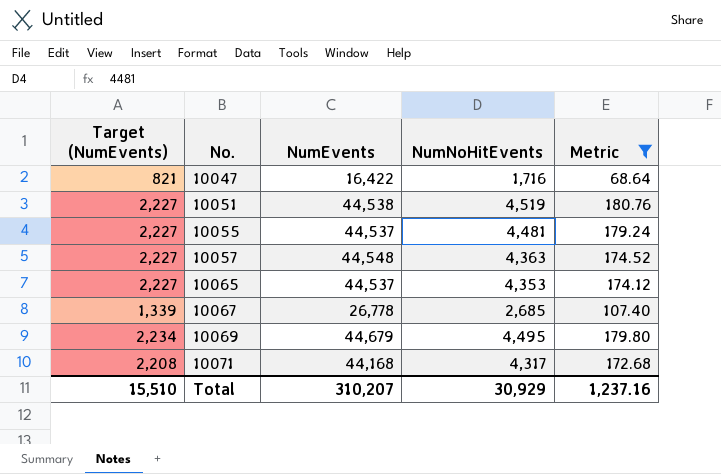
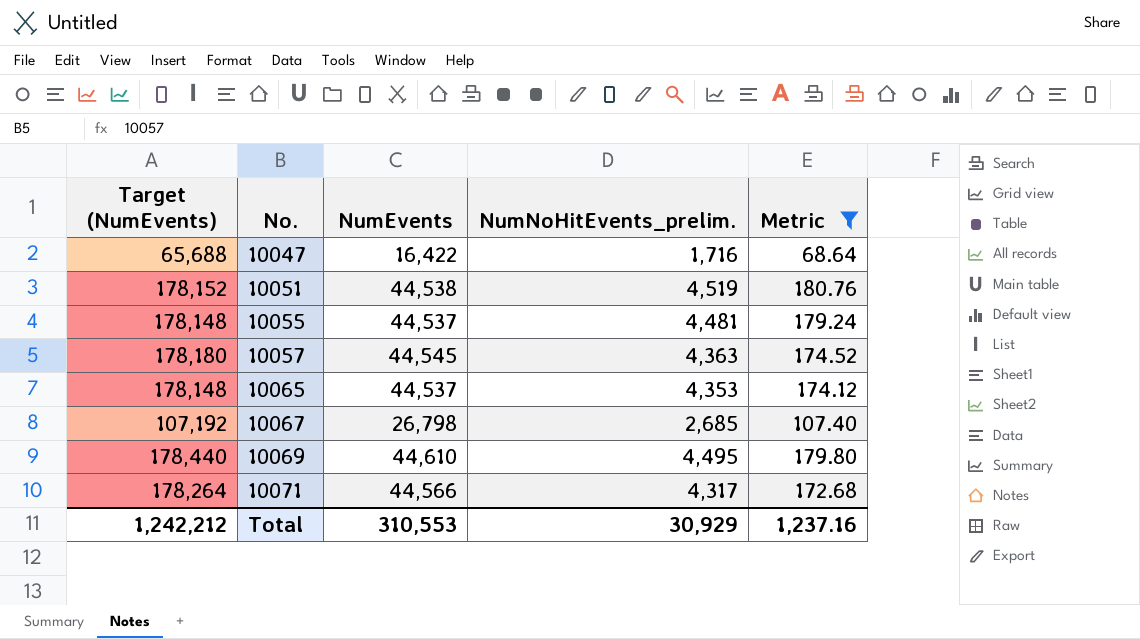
column Target (NumEvents) | formula: [NumEvents] * 0.05 -> [NumEvents] * 4
column name: NumNoHitEvents -> NumNoHitEvents_prelim.
10057 | NumEvents: 44,548 -> 44,545
10067 | NumEvents: 26,778 -> 26,798
10069 | NumEvents: 44,679 -> 44,610
10071 | NumEvents: 44,168 -> 44,566
Total | Target (NumEvents): 15,510 -> 1,242,212
Total | NumEvents: 310,207 -> 310,553

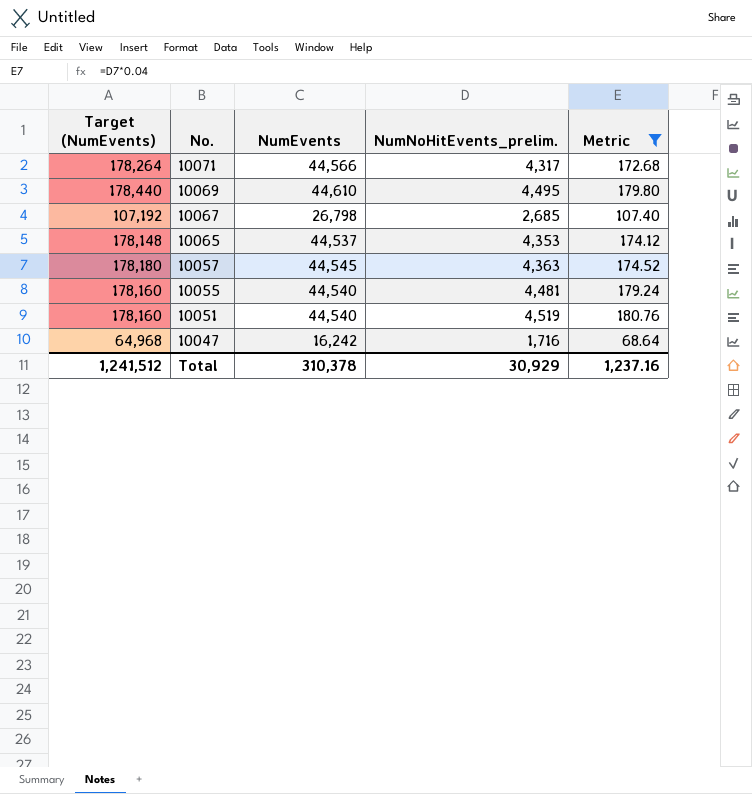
row order: No. ascending -> No. descending
10055 | Target (NumEvents): 178,148 -> 178,160
10055 | NumEvents: 44,537 -> 44,540
10051 | Target (NumEvents): 178,152 -> 178,160
10051 | NumEvents: 44,538 -> 44,540
10047 | Target (NumEvents): 65,688 -> 64,968
10047 | NumEvents: 16,422 -> 16,242
Total | Target (NumEvents): 1,242,212 -> 1,241,512
Total | NumEvents: 310,553 -> 310,378

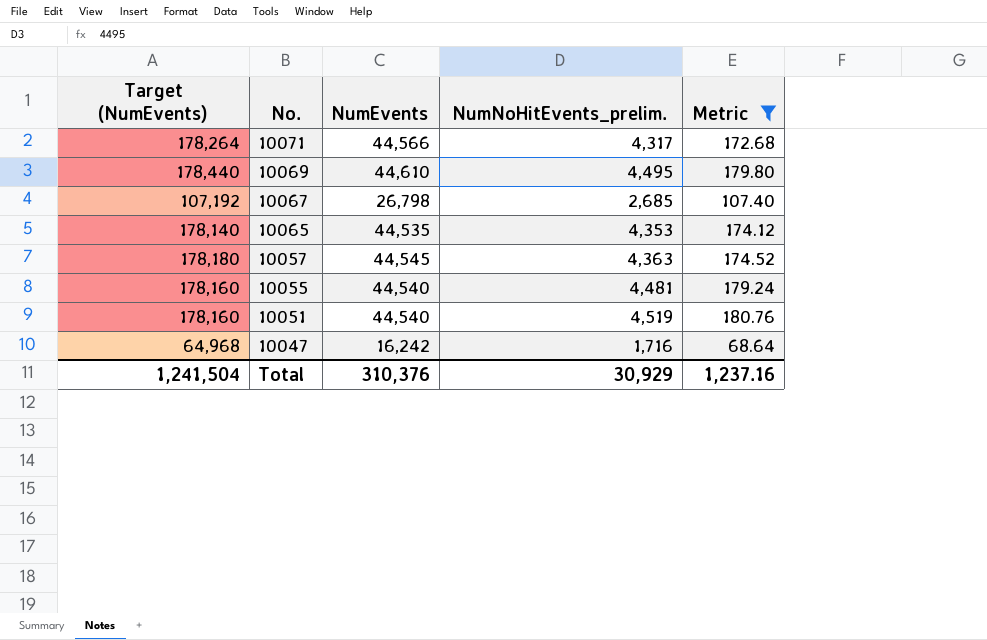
10065 | Target (NumEvents): 178,148 -> 178,140
10065 | NumEvents: 44,537 -> 44,535
Total | Target (NumEvents): 1,241,512 -> 1,241,504
Total | NumEvents: 310,378 -> 310,376

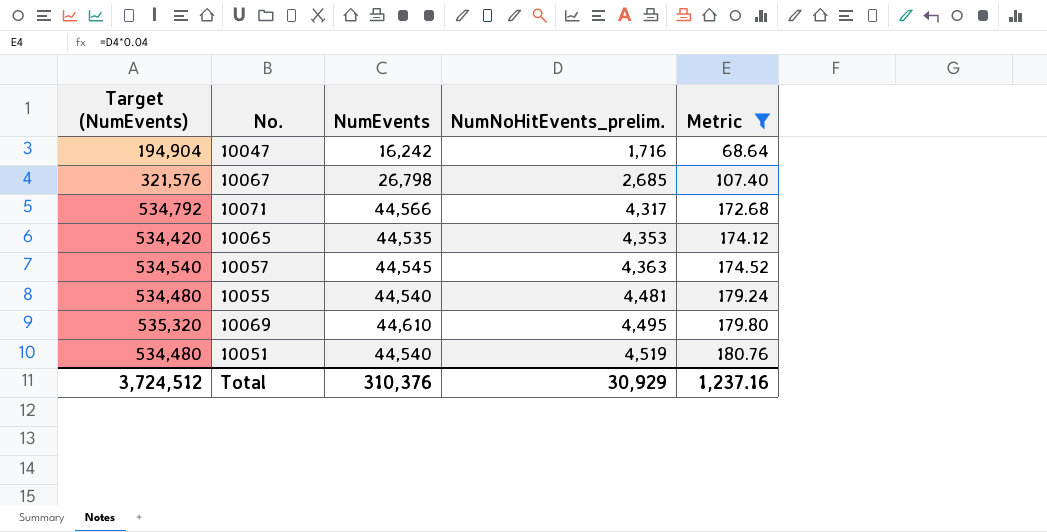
row order: No. descending -> NumNoHitEvents_prelim. ascending
column Target (NumEvents) | formula: [NumEvents] * 4 -> [NumEvents] * 12
Total | Target (NumEvents): 1,241,504 -> 3,724,512

